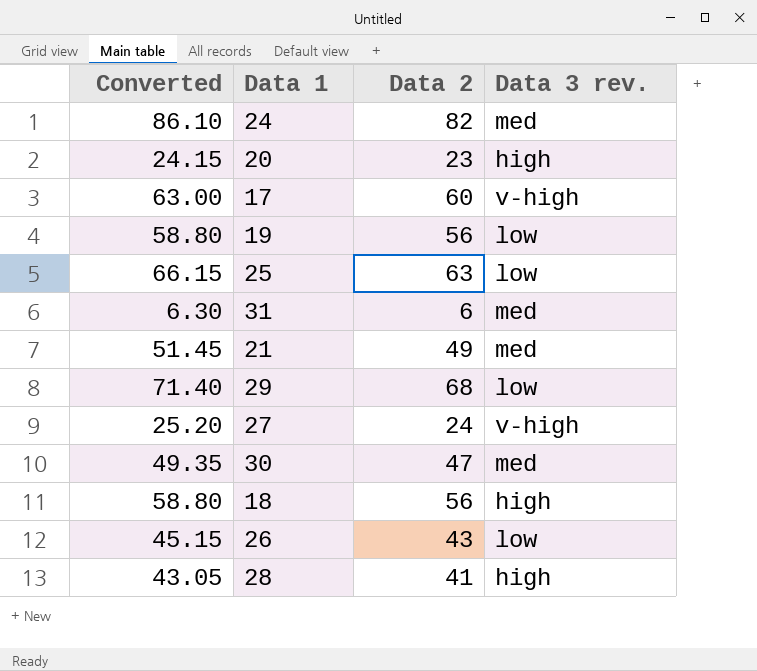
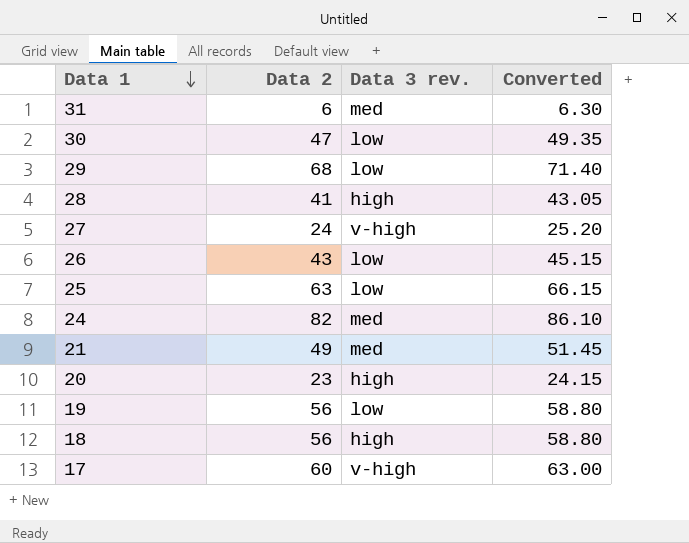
row order: none -> Data 1 descending
column Converted | position: 1 -> 4
30 | Data 3 rev.: med -> low

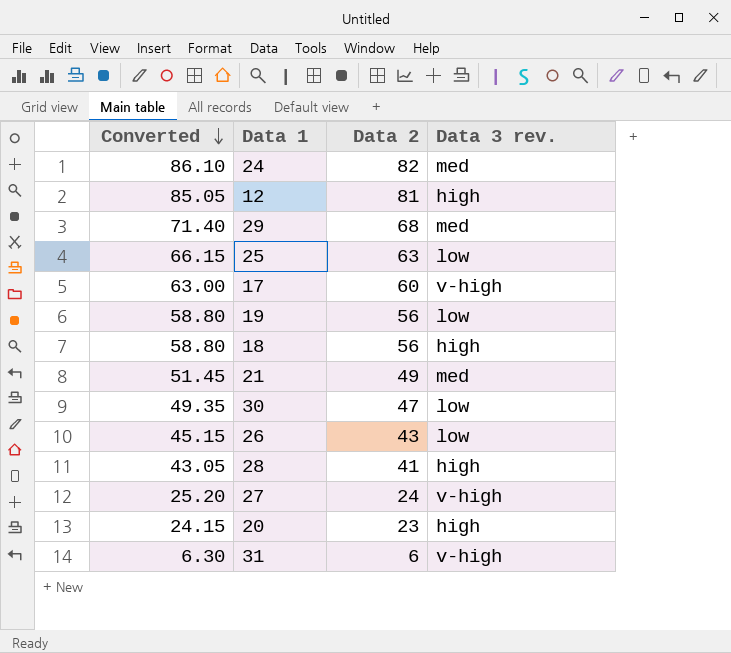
row order: Data 1 descending -> Converted descending
column Converted | position: 4 -> 1
row 12: none -> 85.05 | 81 | high
29 | Data 3 rev.: low -> med
31 | Data 3 rev.: med -> v-high

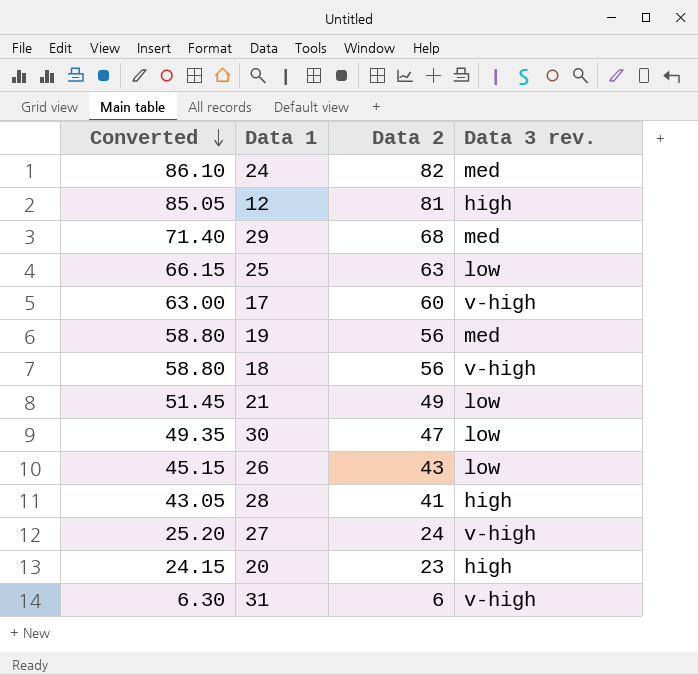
19 | Data 3 rev.: low -> med
18 | Data 3 rev.: high -> v-high
21 | Data 3 rev.: med -> low

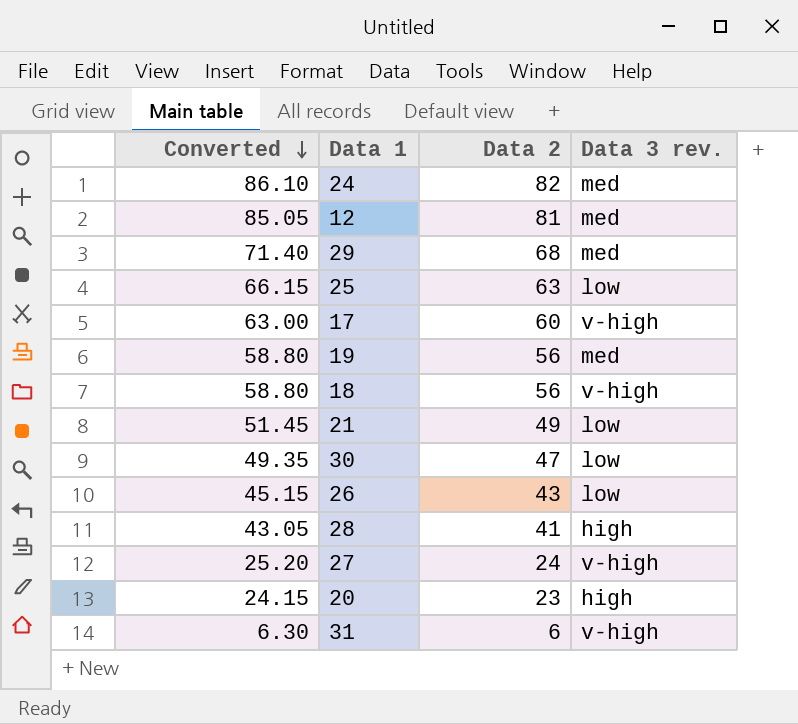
12 | Data 3 rev.: high -> med

